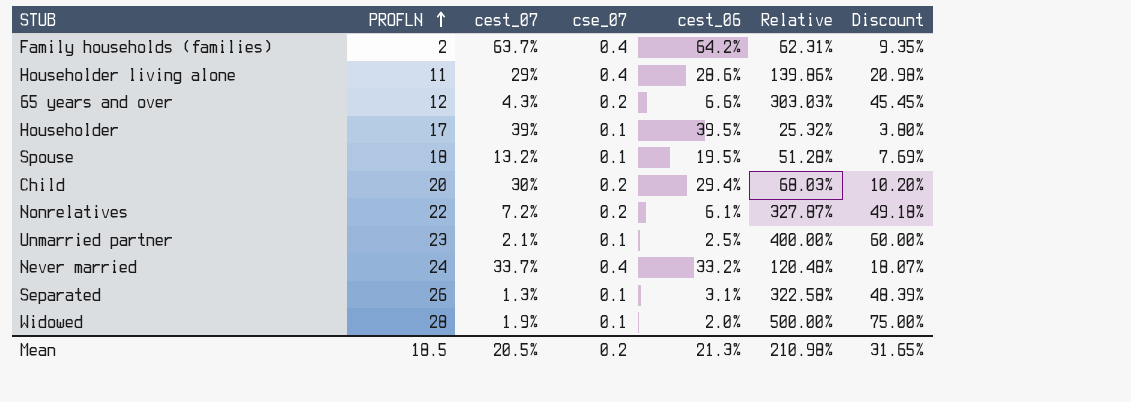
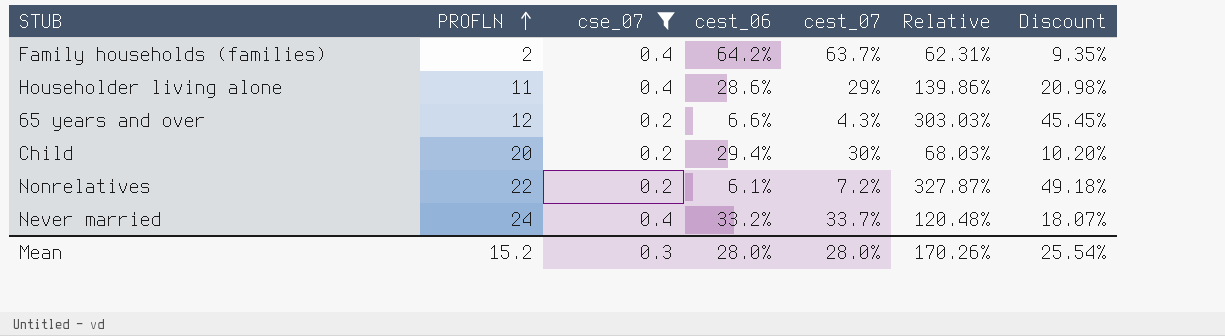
filter: none -> cse_07 != 0.1
column cest_07 | position: 3 -> 5
Mean | PROFLN: 18.5 -> 15.2
Mean | cse_07: 0.2 -> 0.3
Mean | cest_06: 21.3% -> 28.0%
Mean | cest_07: 20.5% -> 28.0%
Mean | Relative: 210.98% -> 170.26%
Mean | Discount: 31.65% -> 25.54%

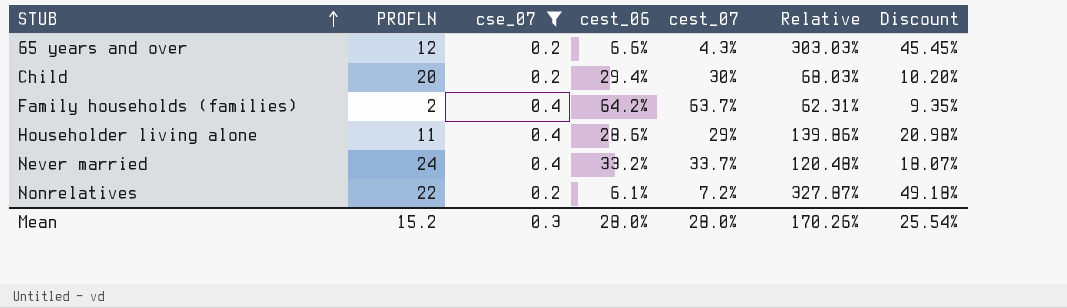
row order: PROFLN ascending -> STUB ascending

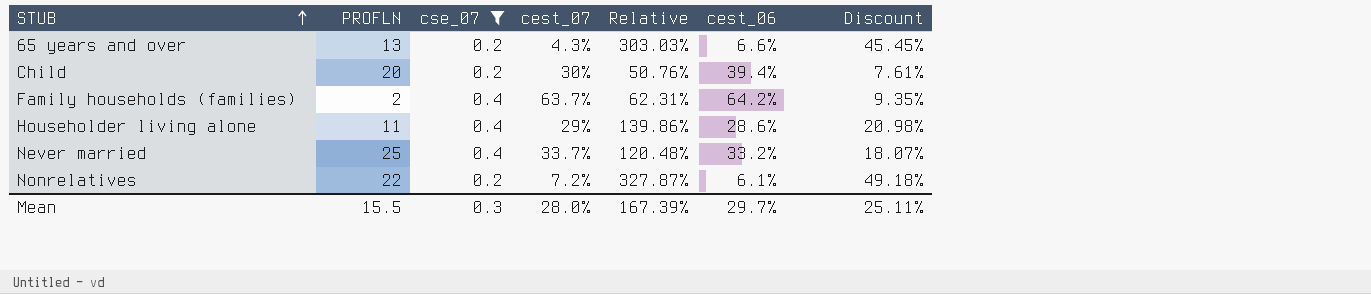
column cest_06 | position: 4 -> 6
65 years and over | PROFLN: 12 -> 13
Child | Relative: 68.03% -> 50.76%
Child | cest_06: 29.4% -> 39.4%
Child | Discount: 10.20% -> 7.61%
Never married | PROFLN: 24 -> 25
Mean | PROFLN: 15.2 -> 15.5
Mean | Relative: 170.26% -> 167.39%
Mean | cest_06: 28.0% -> 29.7%
Mean | Discount: 25.54% -> 25.11%

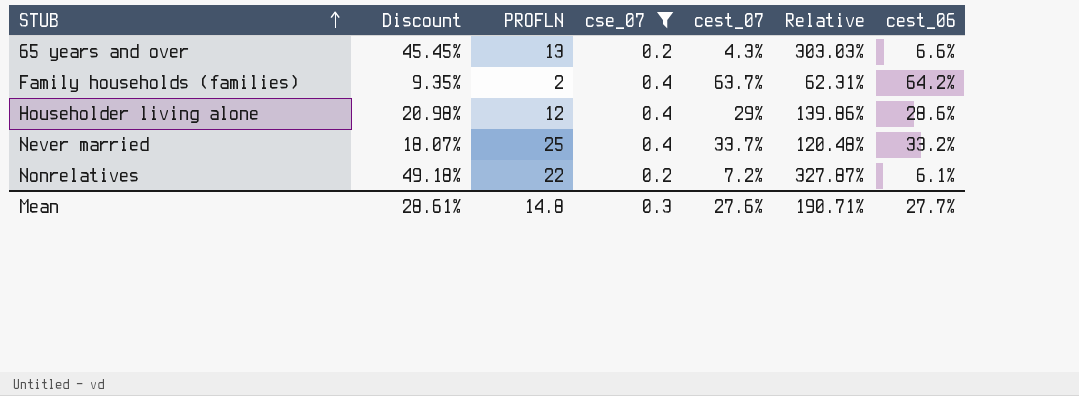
column Discount | position: 7 -> 2
row Child: 20 | 0.2 | 30% | 50.76% | 39.4% | 7.61% -> none
Householder living alone | PROFLN: 11 -> 12
Mean | Discount: 25.11% -> 28.61%
Mean | PROFLN: 15.5 -> 14.8
Mean | cest_07: 28.0% -> 27.6%
Mean | Relative: 167.39% -> 190.71%
Mean | cest_06: 29.7% -> 27.7%

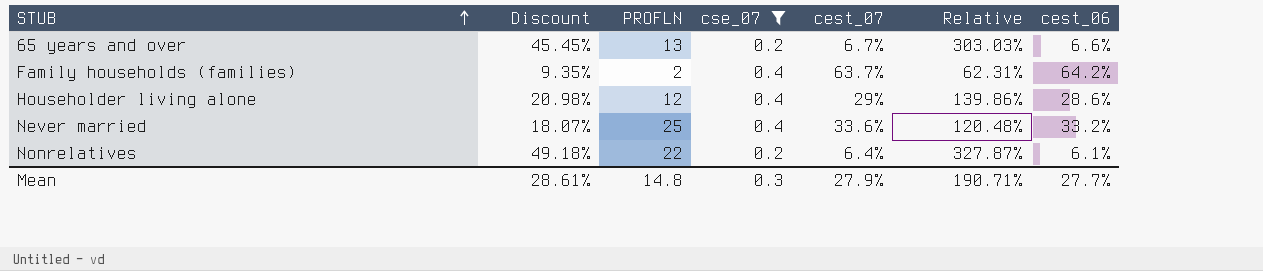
65 years and over | cest_07: 4.3% -> 6.7%
Never married | cest_07: 33.7% -> 33.6%
Nonrelatives | cest_07: 7.2% -> 6.4%
Mean | cest_07: 27.6% -> 27.9%

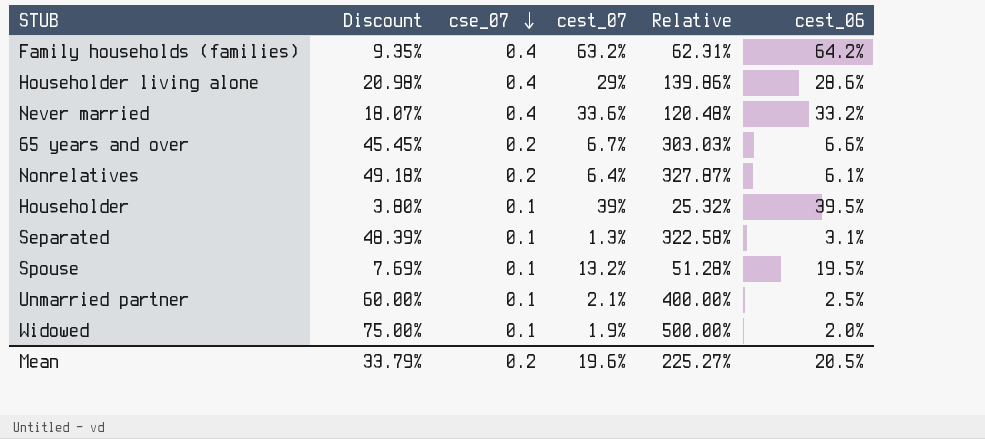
filter: cse_07 != 0.1 -> none
row order: STUB ascending -> cse_07 descending
column PROFLN | position: 3 -> none
Family households (families) | cest_07: 63.7% -> 63.2%
Mean | Discount: 28.61% -> 33.79%
Mean | cse_07: 0.3 -> 0.2
Mean | cest_07: 27.9% -> 19.6%
Mean | Relative: 190.71% -> 225.27%
Mean | cest_06: 27.7% -> 20.5%

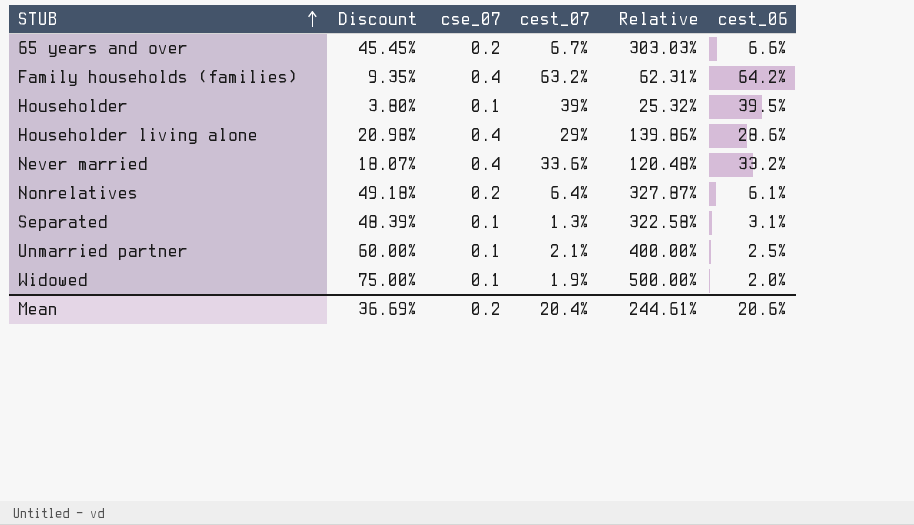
row order: cse_07 descending -> STUB ascending
row Spouse: 7.69% | 0.1 | 13.2% | 51.28% | 19.5% -> none
Mean | Discount: 33.79% -> 36.69%
Mean | cest_07: 19.6% -> 20.4%
Mean | Relative: 225.27% -> 244.61%
Mean | cest_06: 20.5% -> 20.6%

